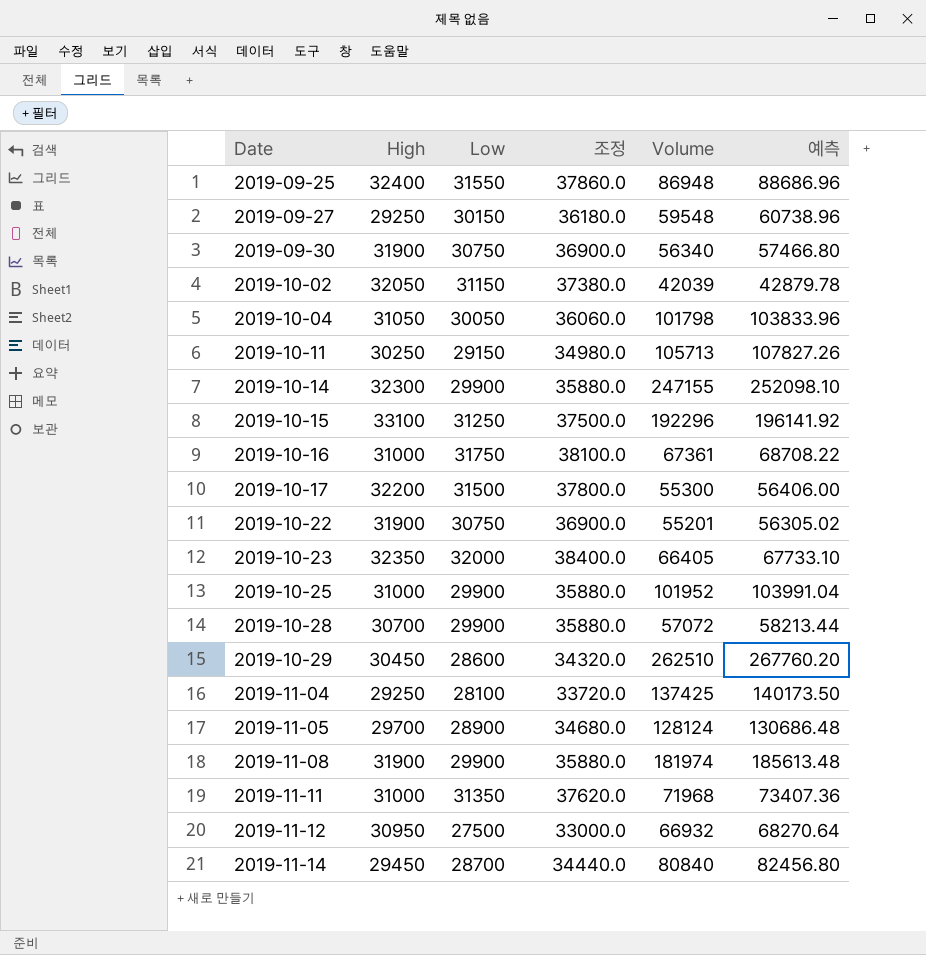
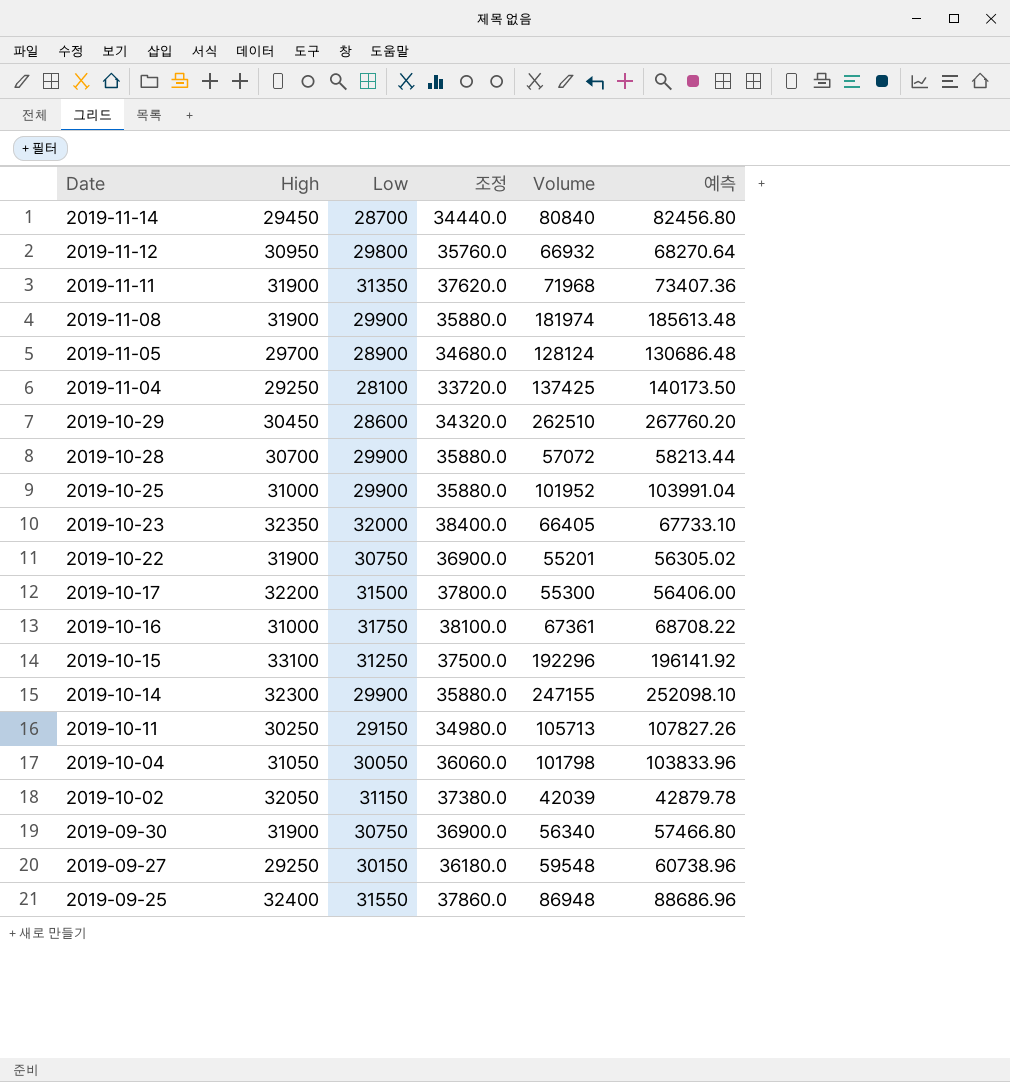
row order: Date ascending -> Date descending
2019-11-12 | Low: 27500 -> 29800
2019-11-12 | 조정: 33000.0 -> 35760.0
2019-11-11 | High: 31000 -> 31900

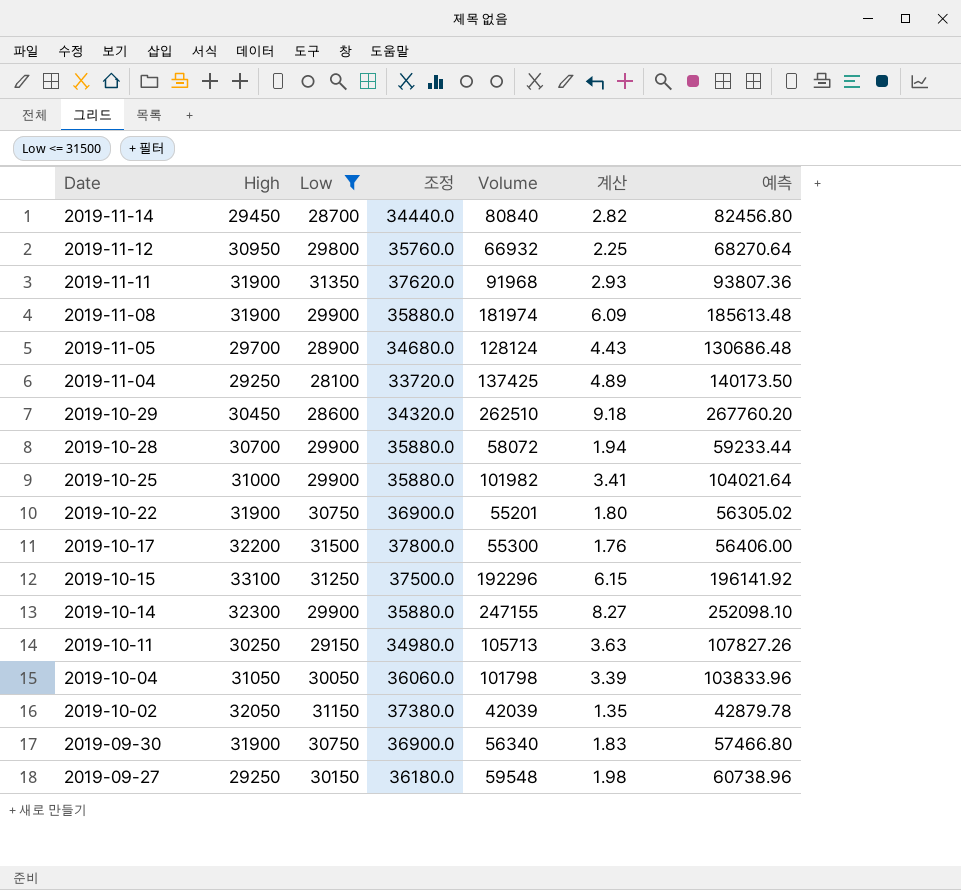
filter: none -> Low <= 31500
column 계산 | formula: none -> [Volume] / [Low]
2019-11-11 | Volume: 71968 -> 91968
2019-11-11 | 예측: 73407.36 -> 93807.36
2019-10-28 | Volume: 57072 -> 58072
2019-10-28 | 예측: 58213.44 -> 59233.44
2019-10-25 | Volume: 101952 -> 101982
2019-10-25 | 예측: 103991.04 -> 104021.64

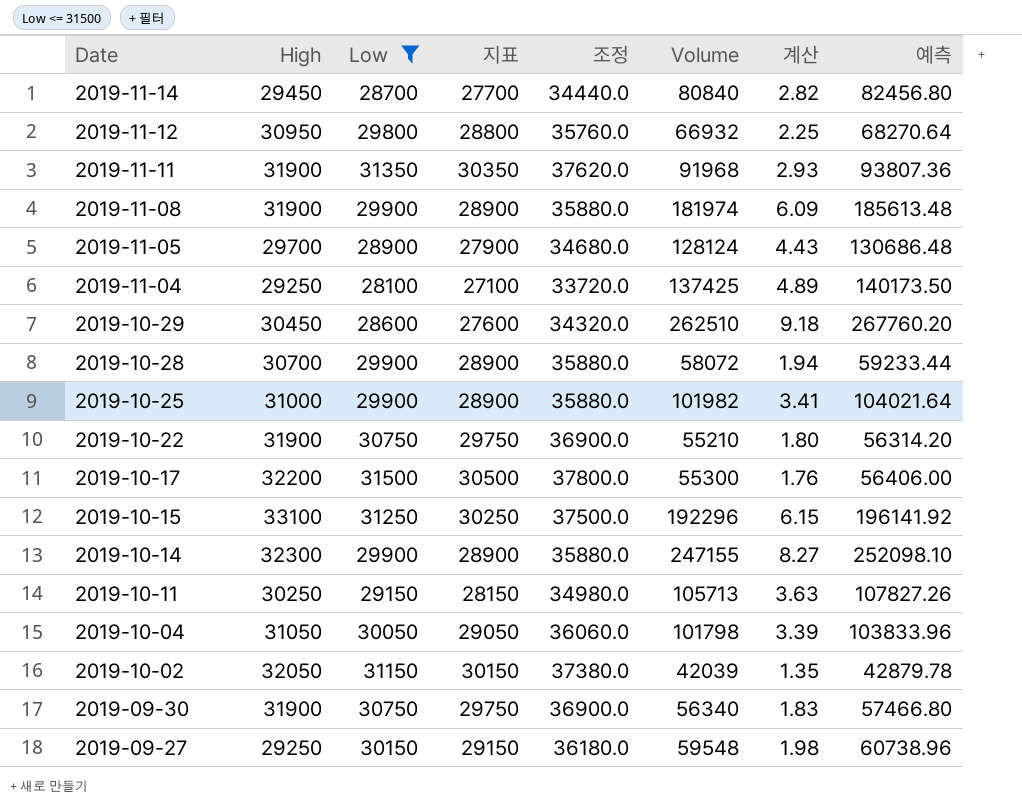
column 지표 | formula: none -> [Low] - 1000
2019-10-22 | Volume: 55201 -> 55210
2019-10-22 | 예측: 56305.02 -> 56314.20

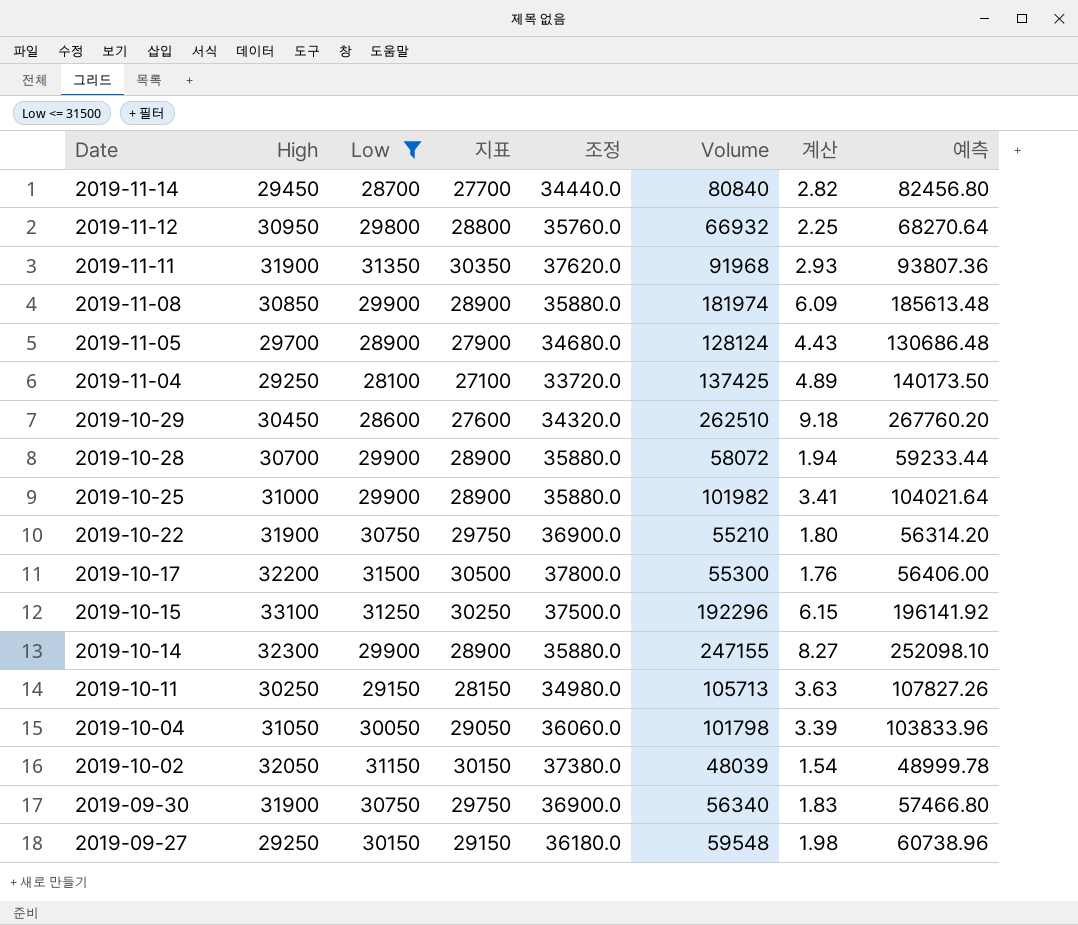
2019-11-08 | High: 31900 -> 30850
2019-10-02 | Volume: 42039 -> 48039
2019-10-02 | 계산: 1.35 -> 1.54
2019-10-02 | 예측: 42879.78 -> 48999.78

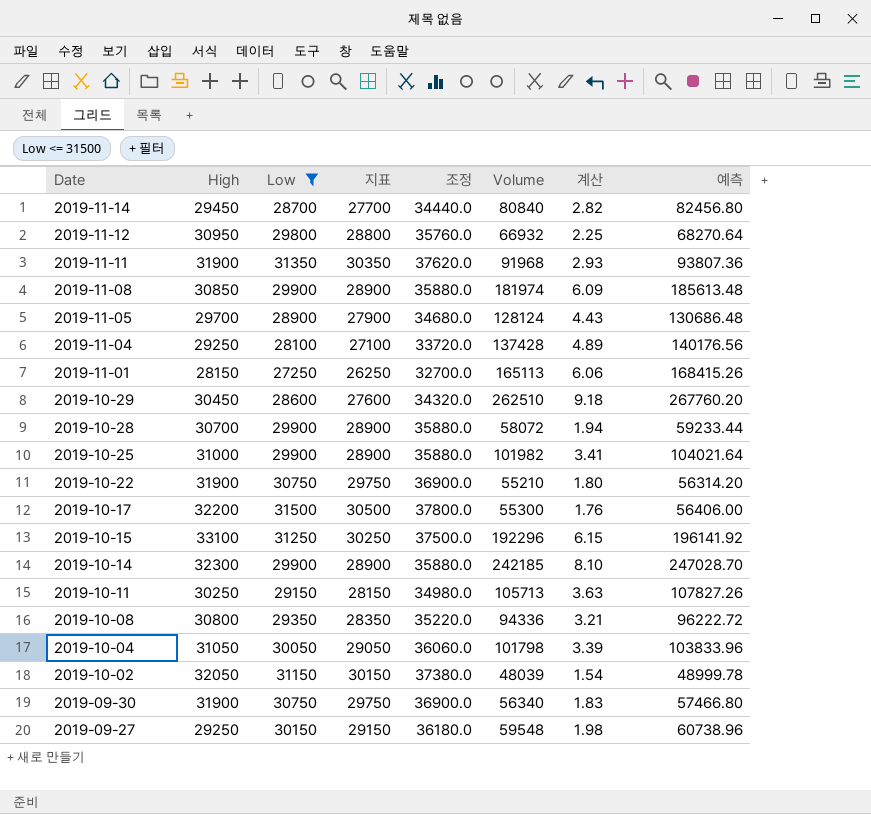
2019-11-04 | Volume: 137425 -> 137428
2019-11-04 | 예측: 140173.50 -> 140176.56
row 2019-11-01: none -> 28150 | 27250 | 26250 | 32700.0 | 165113 | 6.06 | 168415.26
2019-10-14 | Volume: 247155 -> 242185
2019-10-14 | 계산: 8.27 -> 8.10
2019-10-14 | 예측: 252098.10 -> 247028.70
row 2019-10-08: none -> 30800 | 29350 | 28350 | 35220.0 | 94336 | 3.21 | 96222.72

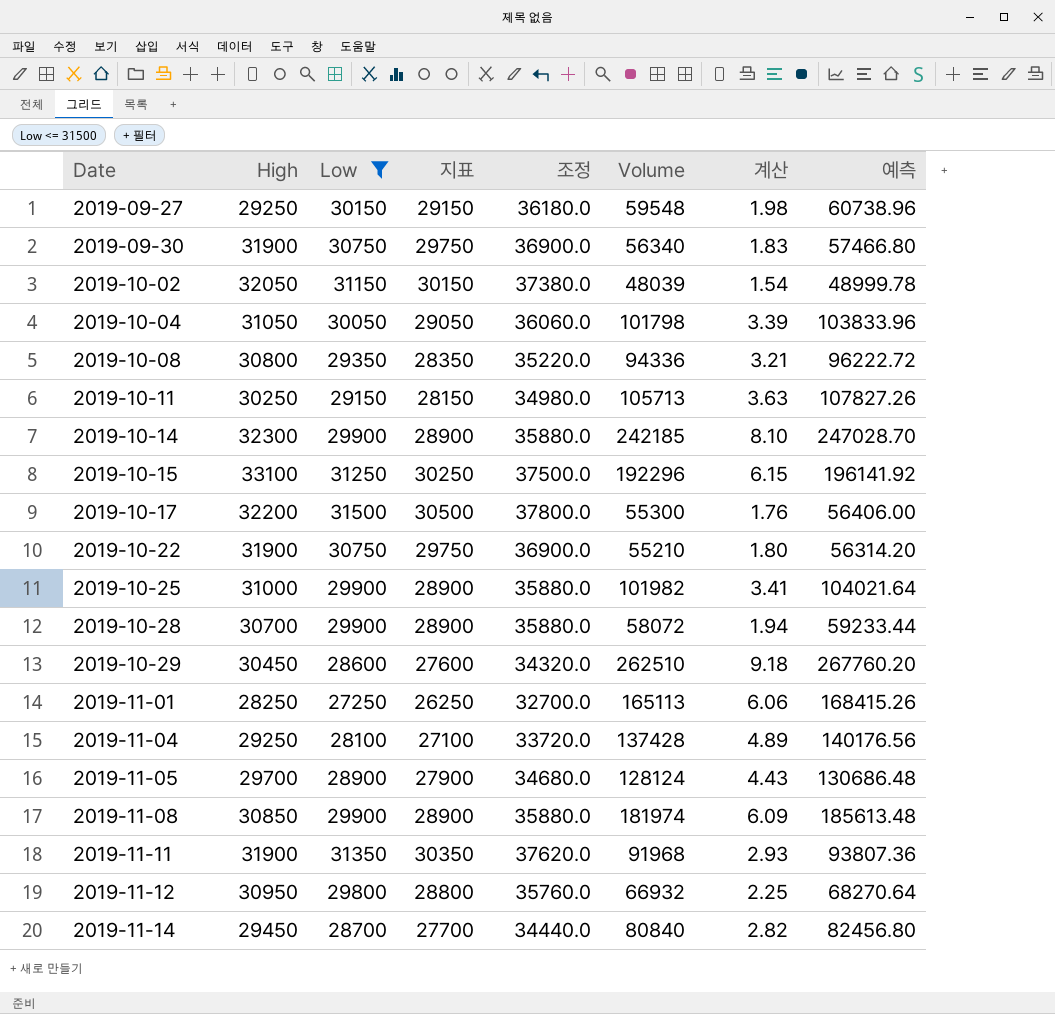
row order: Date descending -> Date ascending
2019-11-01 | High: 28150 -> 28250

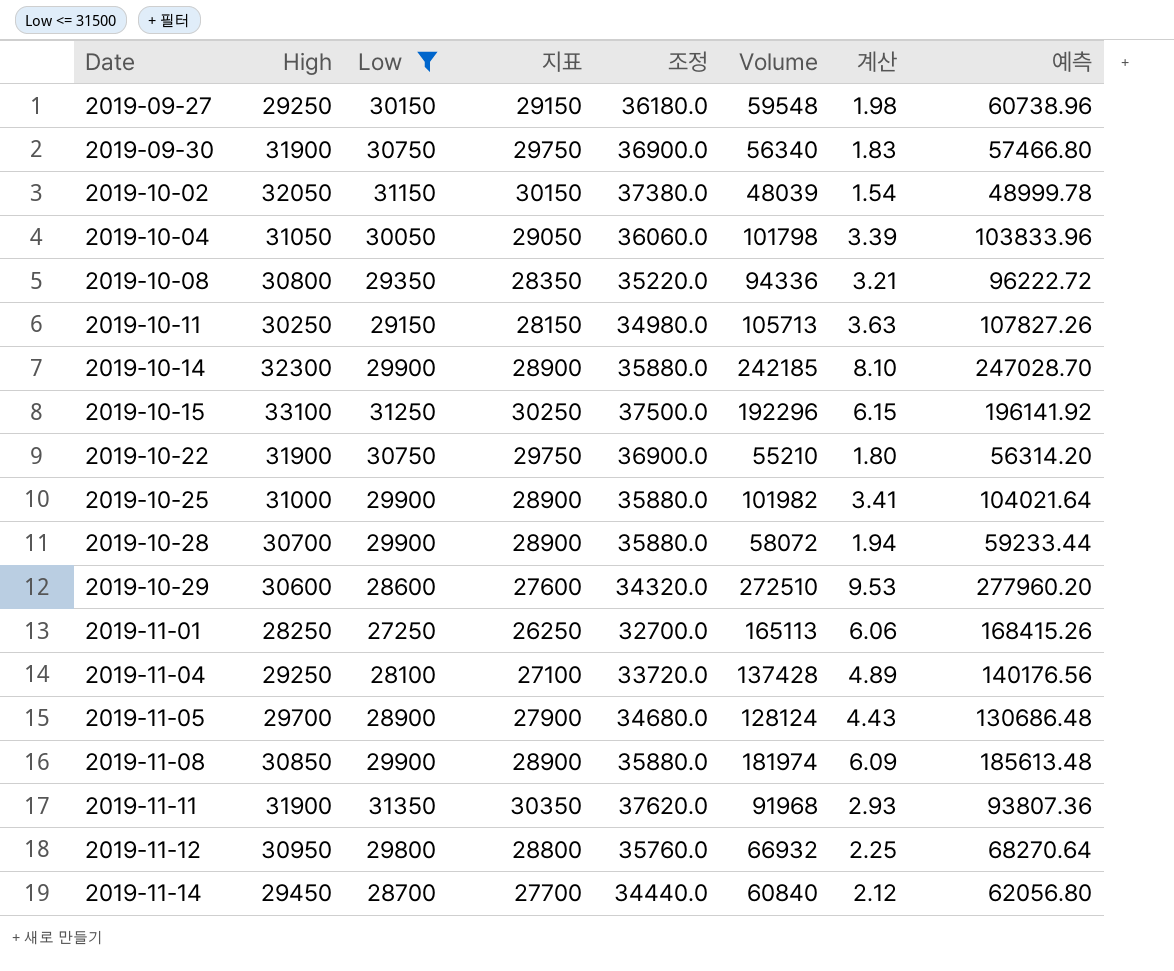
row 2019-10-17: 32200 | 31500 | 30500 | 37800.0 | 55300 | 1.76 | 56406.00 -> none
2019-10-29 | High: 30450 -> 30600
2019-10-29 | Volume: 262510 -> 272510
2019-10-29 | 계산: 9.18 -> 9.53
2019-10-29 | 예측: 267760.20 -> 277960.20
2019-11-14 | Volume: 80840 -> 60840
2019-11-14 | 계산: 2.82 -> 2.12
2019-11-14 | 예측: 82456.80 -> 62056.80

